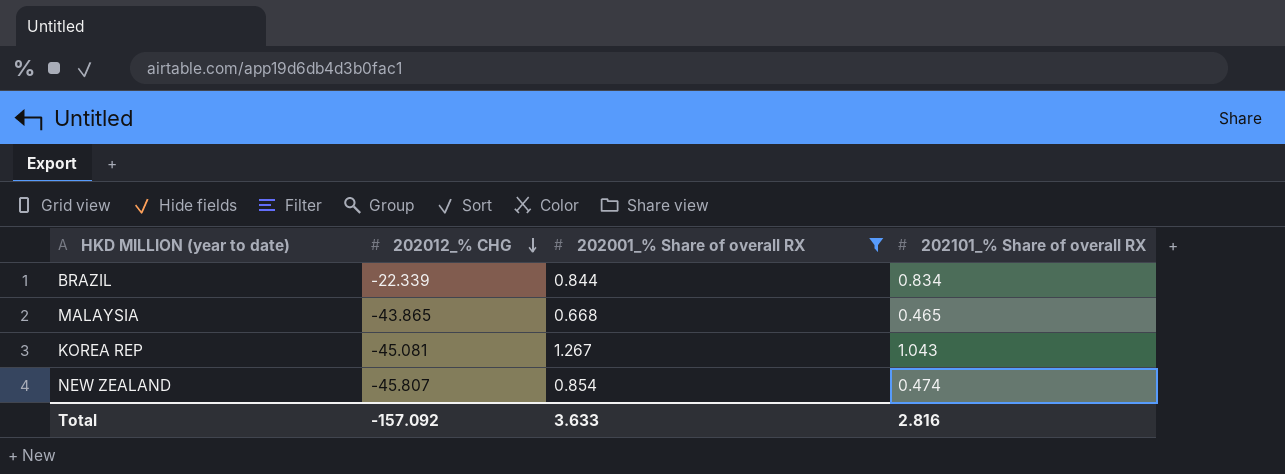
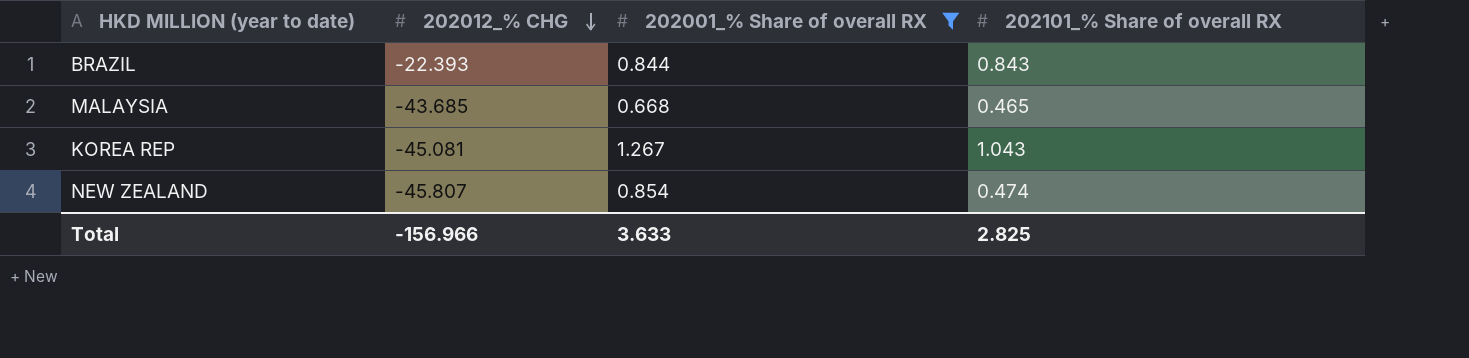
BRAZIL | 202012_% CHG: -22.339 -> -22.393
BRAZIL | 202101_% Share of overall RX: 0.834 -> 0.843
MALAYSIA | 202012_% CHG: -43.865 -> -43.685
Total | 202012_% CHG: -157.092 -> -156.966
Total | 202101_% Share of overall RX: 2.816 -> 2.825

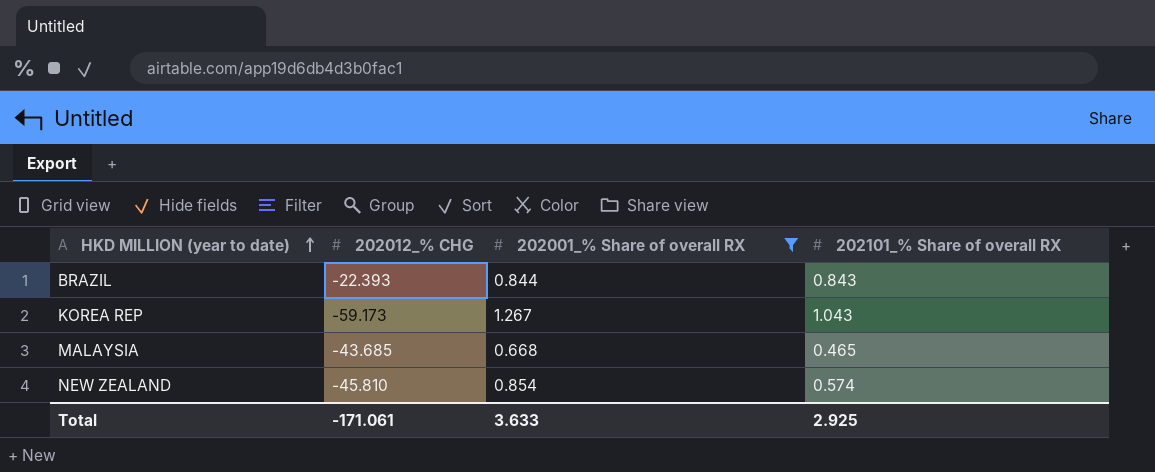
row order: 202012_% CHG descending -> HKD MILLION (year to date) ascending
KOREA REP | 202012_% CHG: -45.081 -> -59.173
NEW ZEALAND | 202012_% CHG: -45.807 -> -45.810
NEW ZEALAND | 202101_% Share of overall RX: 0.474 -> 0.574
Total | 202012_% CHG: -156.966 -> -171.061
Total | 202101_% Share of overall RX: 2.825 -> 2.925

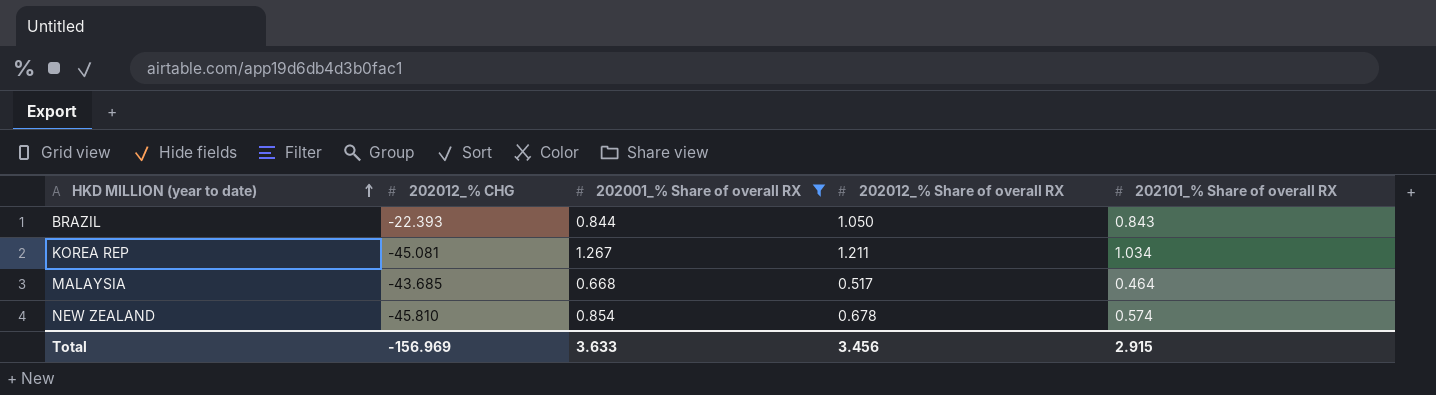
column 202012_% Share of overall RX | position: none -> 4
KOREA REP | 202012_% CHG: -59.173 -> -45.081
KOREA REP | 202101_% Share of overall RX: 1.043 -> 1.034
MALAYSIA | 202101_% Share of overall RX: 0.465 -> 0.464
Total | 202012_% CHG: -171.061 -> -156.969
Total | 202101_% Share of overall RX: 2.925 -> 2.915

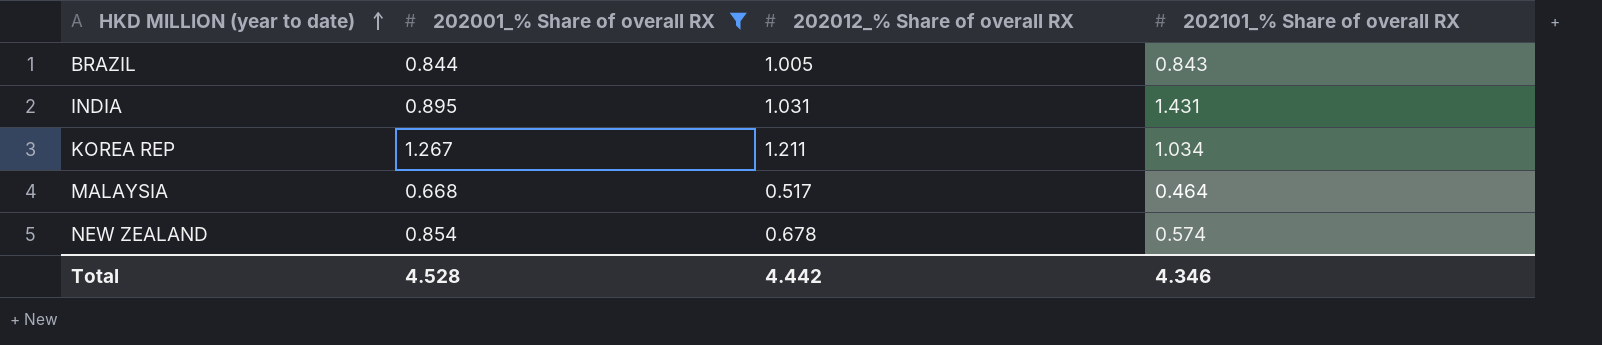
column 202012_% CHG | position: 2 -> none
BRAZIL | 202012_% Share of overall RX: 1.050 -> 1.005
row INDIA: none -> 0.895 | 1.031 | 1.431
Total | 202001_% Share of overall RX: 3.633 -> 4.528
Total | 202012_% Share of overall RX: 3.456 -> 4.442
Total | 202101_% Share of overall RX: 2.915 -> 4.346

